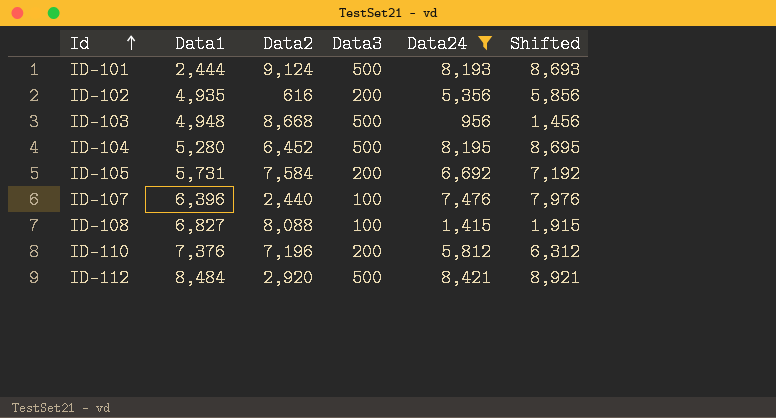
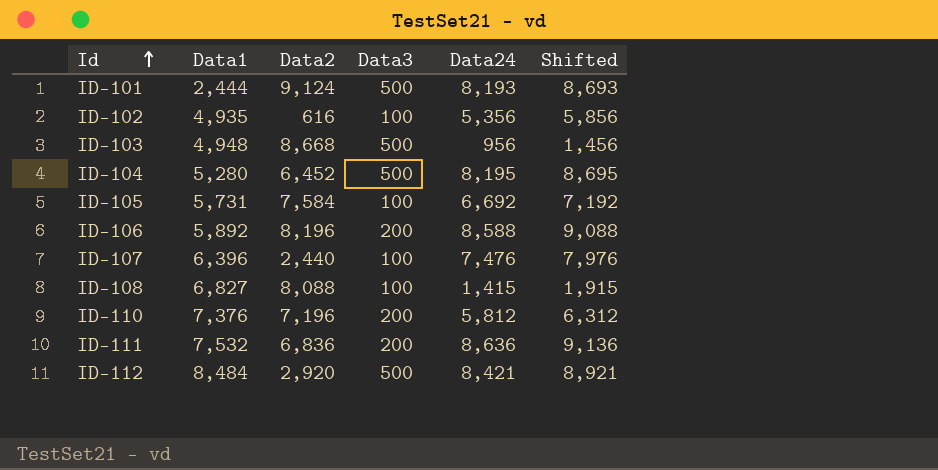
filter: Data24 <= 8,421 -> none
ID-102 | Data3: 200 -> 100
ID-105 | Data3: 200 -> 100

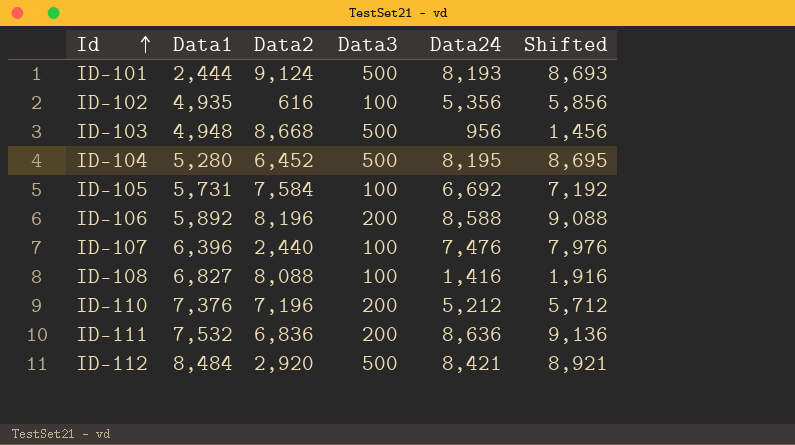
ID-108 | Data24: 1,415 -> 1,416
ID-108 | Shifted: 1,915 -> 1,916
ID-110 | Data24: 5,812 -> 5,212
ID-110 | Shifted: 6,312 -> 5,712

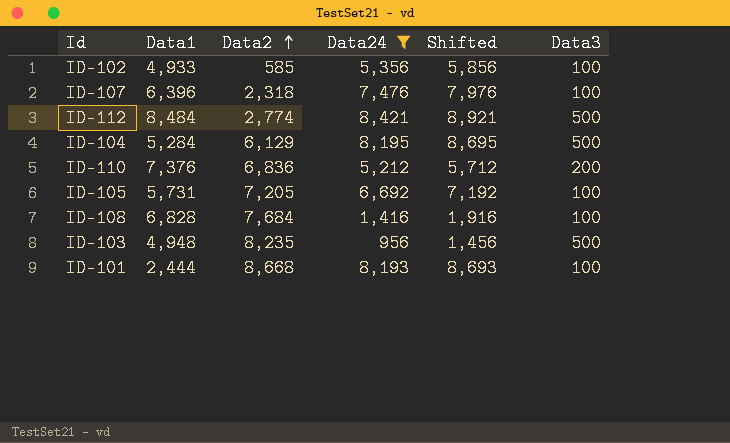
filter: none -> Data24 <= 8,421
row order: Id ascending -> Data2 ascending
column Data3 | position: 4 -> 6
ID-102 | Data1: 4,935 -> 4,933
ID-102 | Data2: 616 -> 585
ID-107 | Data2: 2,440 -> 2,318
ID-112 | Data2: 2,920 -> 2,774
ID-104 | Data1: 5,280 -> 5,284
ID-104 | Data2: 6,452 -> 6,129
ID-110 | Data2: 7,196 -> 6,836
ID-105 | Data2: 7,584 -> 7,205
ID-108 | Data1: 6,827 -> 6,828
ID-108 | Data2: 8,088 -> 7,684
ID-103 | Data2: 8,668 -> 8,235
ID-101 | Data2: 9,124 -> 8,668
ID-101 | Data3: 500 -> 100

